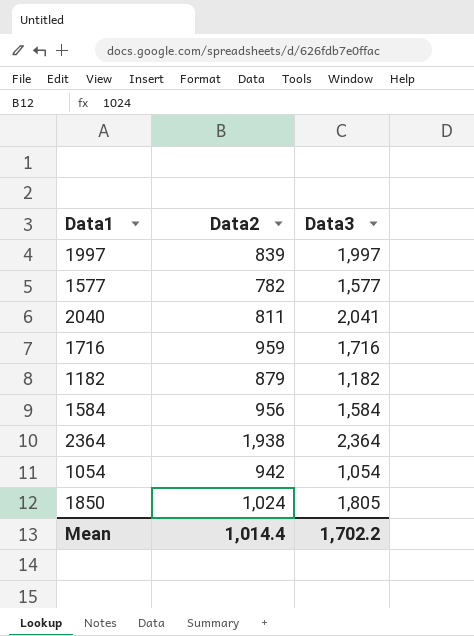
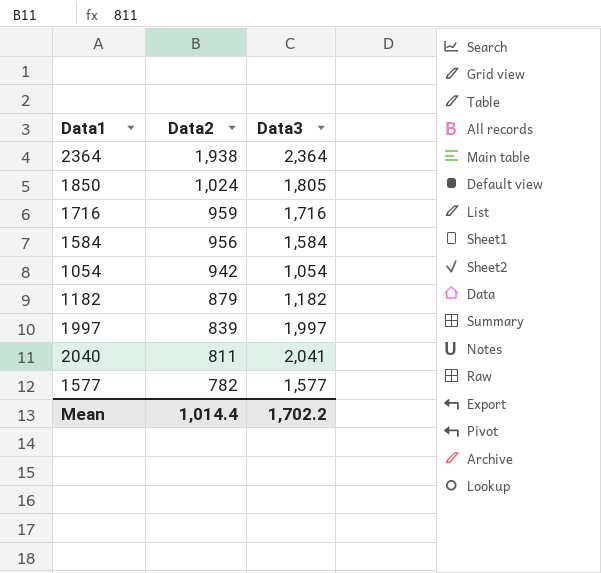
row order: none -> Data2 descending

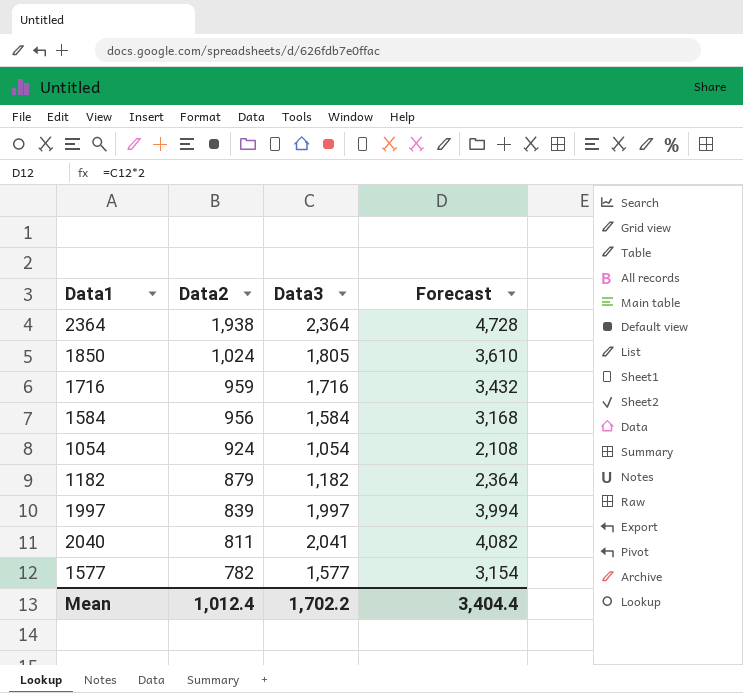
column Forecast | formula: none -> [Data3] * 2
1054 | Data2: 942 -> 924
Mean | Data2: 1,014.4 -> 1,012.4

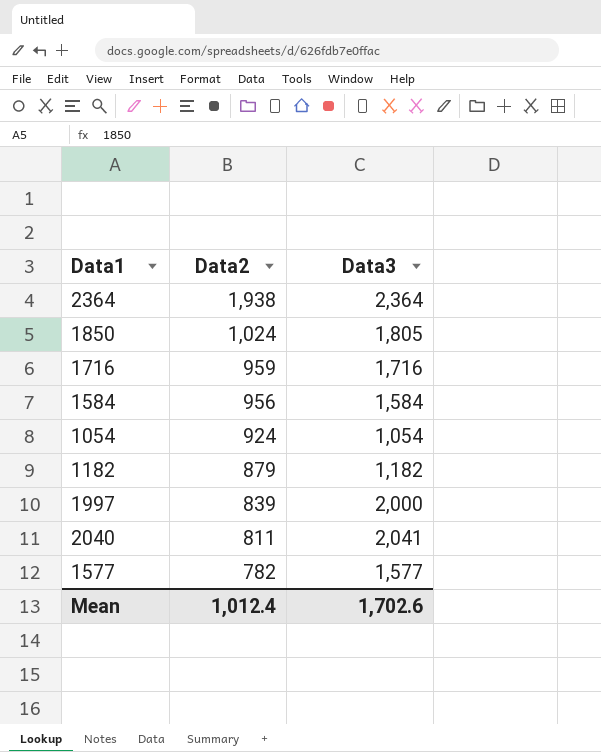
column Forecast | formula: [Data3] * 2 -> none
1997 | Data3: 1,997 -> 2,000
Mean | Data3: 1,702.2 -> 1,702.6

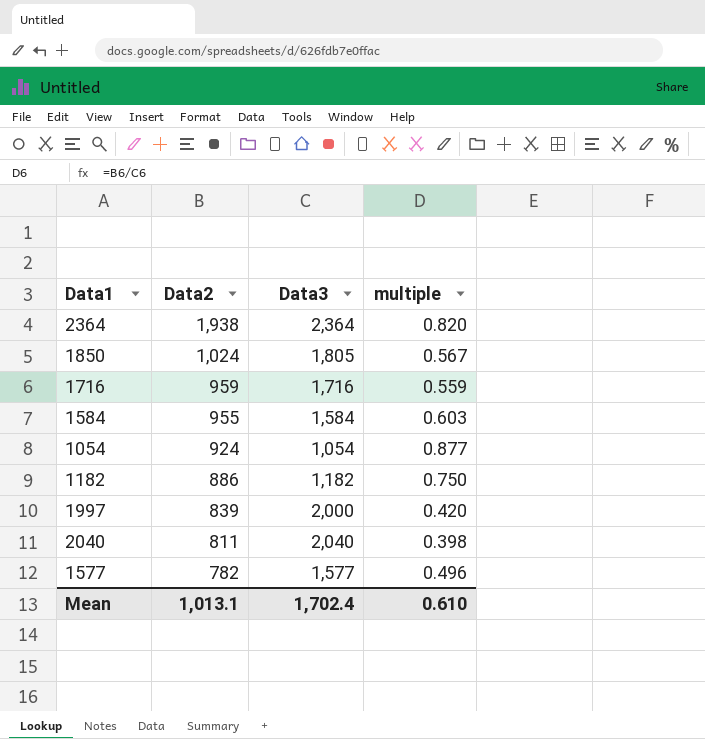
column multiple | formula: none -> [Data2] / [Data3]
1584 | Data2: 956 -> 955
1182 | Data2: 879 -> 886
2040 | Data3: 2,041 -> 2,040
Mean | Data2: 1,012.4 -> 1,013.1
Mean | Data3: 1,702.6 -> 1,702.4

